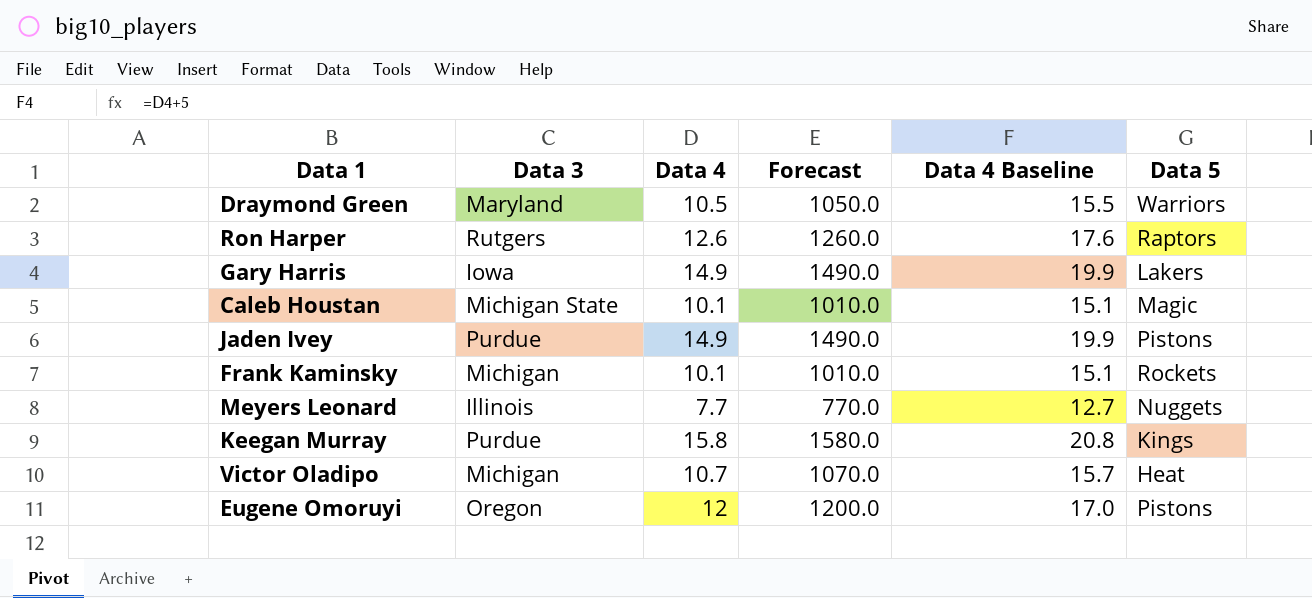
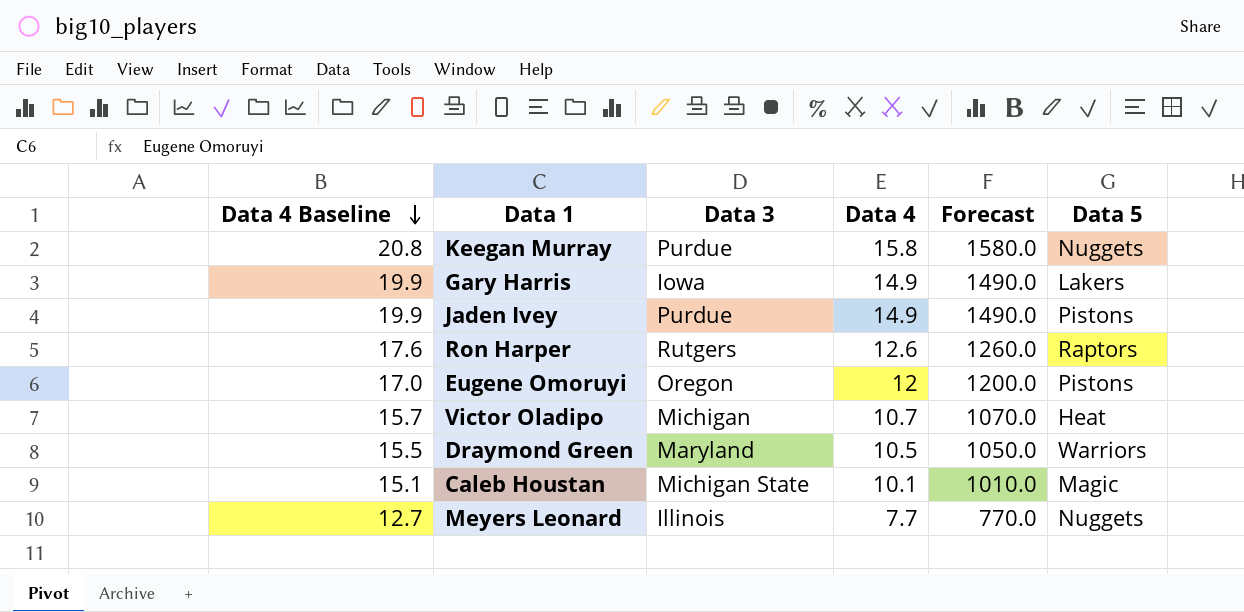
row order: none -> Data 4 Baseline descending
column Data 4 Baseline | position: 5 -> 1
row Frank Kaminsky: Michigan | 10.1 | 1010.0 | 15.1 | Rockets -> none
Keegan Murray | Data 5: Kings -> Nuggets

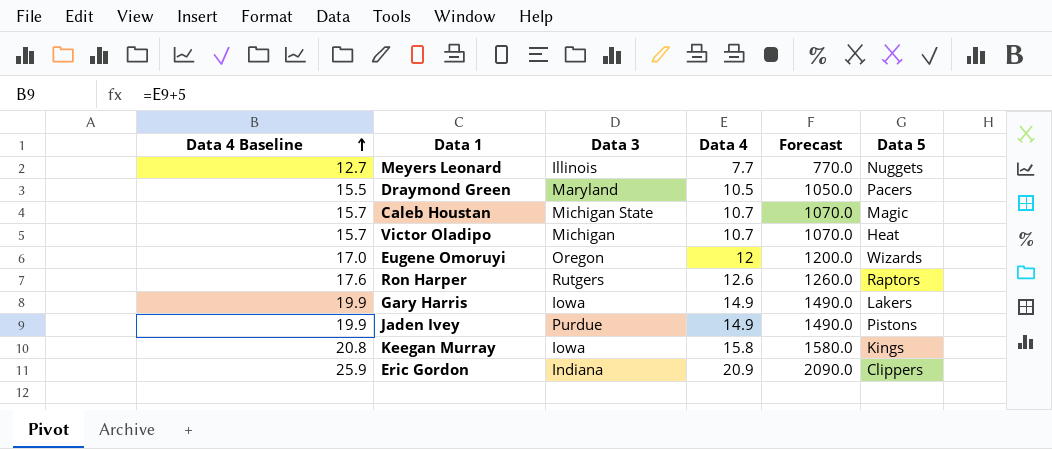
row order: Data 4 Baseline descending -> Data 4 Baseline ascending
Draymond Green | Data 5: Warriors -> Pacers
Caleb Houstan | Data 4 Baseline: 15.1 -> 15.7
Caleb Houstan | Data 4: 10.1 -> 10.7
Caleb Houstan | Forecast: 1010.0 -> 1070.0
Eugene Omoruyi | Data 5: Pistons -> Wizards
Keegan Murray | Data 3: Purdue -> Iowa
Keegan Murray | Data 5: Nuggets -> Kings
row Eric Gordon: none -> 25.9 | Indiana | 20.9 | 2090.0 | Clippers

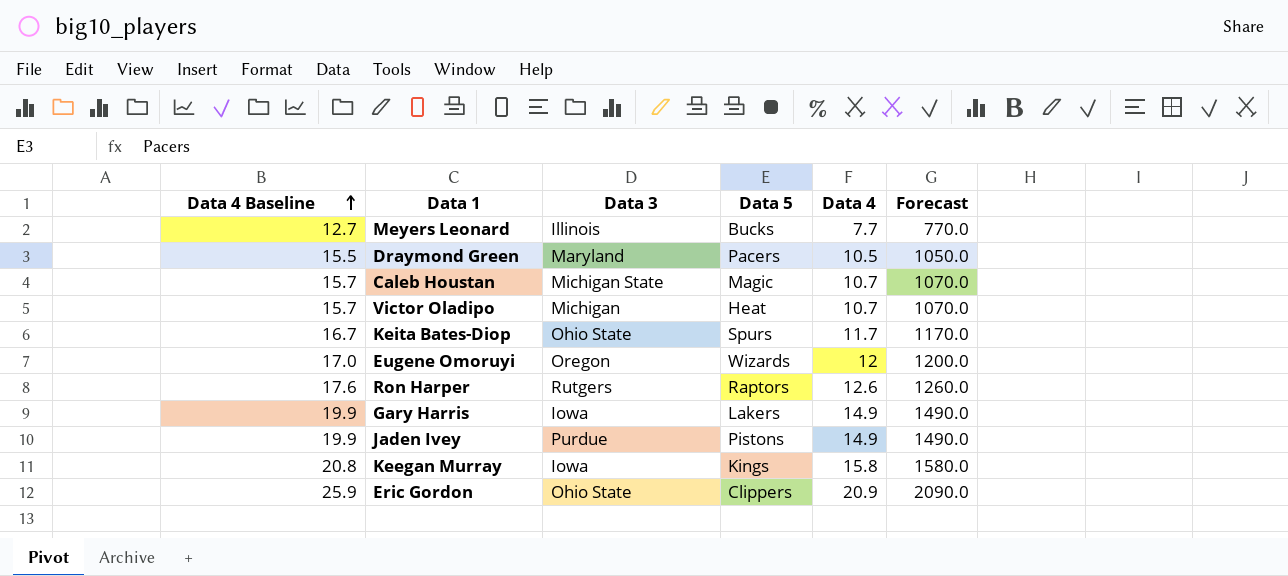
column Data 5 | position: 6 -> 4
Meyers Leonard | Data 5: Nuggets -> Bucks
row Keita Bates-Diop: none -> 16.7 | Ohio State | Spurs | 11.7 | 1170.0
Eric Gordon | Data 3: Indiana -> Ohio State

